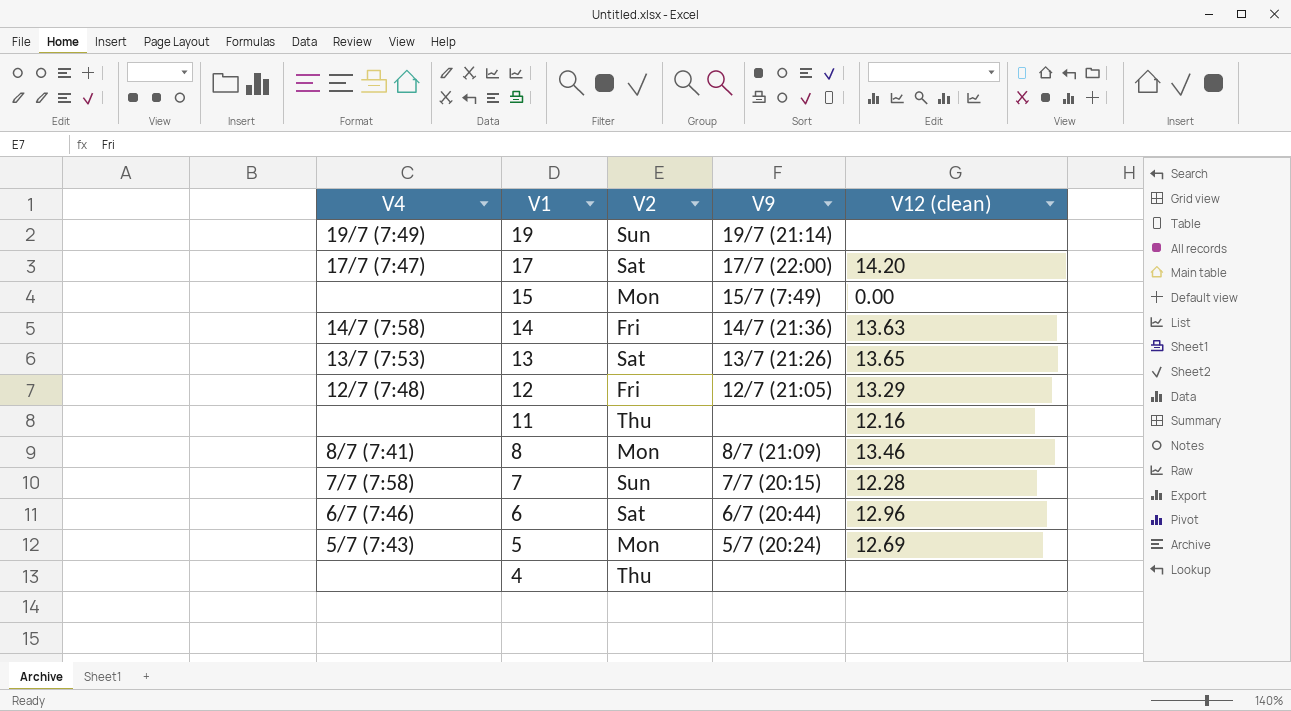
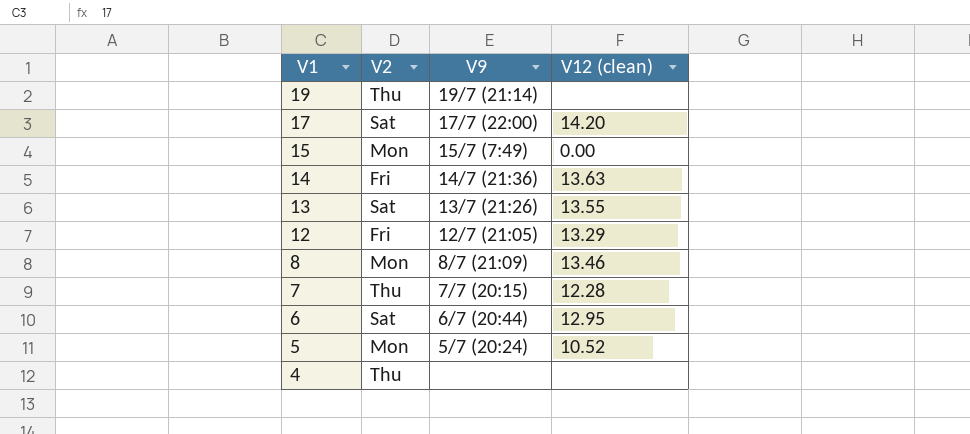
column V4 | position: 1 -> none
row 11: none | Thu | none | 12.16 -> none
19 | V2: Sun -> Thu
13 | V12 (clean): 13.65 -> 13.55
7 | V2: Sun -> Thu
6 | V12 (clean): 12.96 -> 12.95
5 | V12 (clean): 12.69 -> 10.52

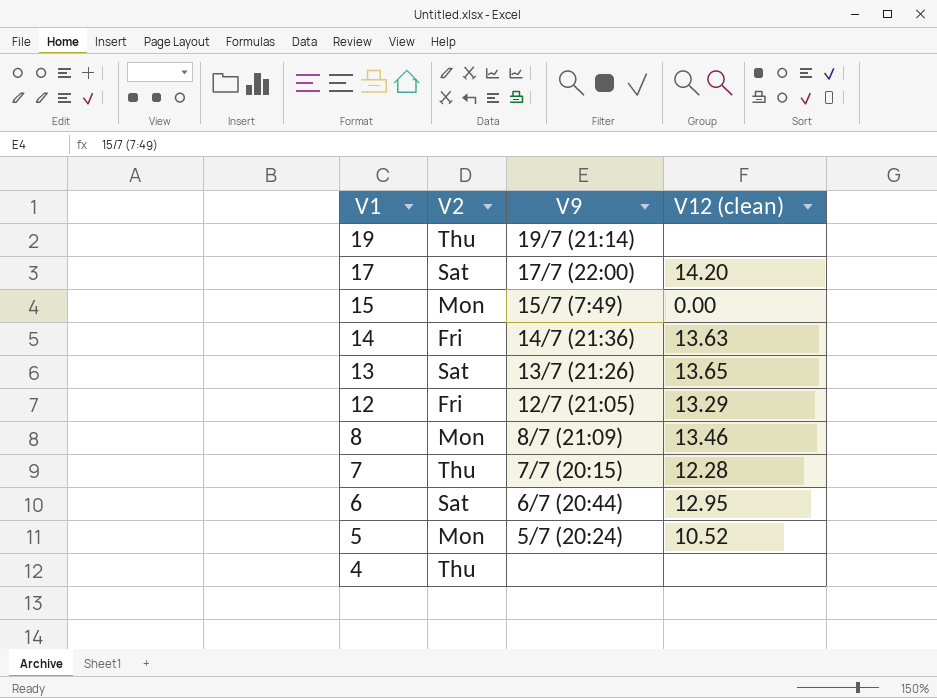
13 | V12 (clean): 13.55 -> 13.65

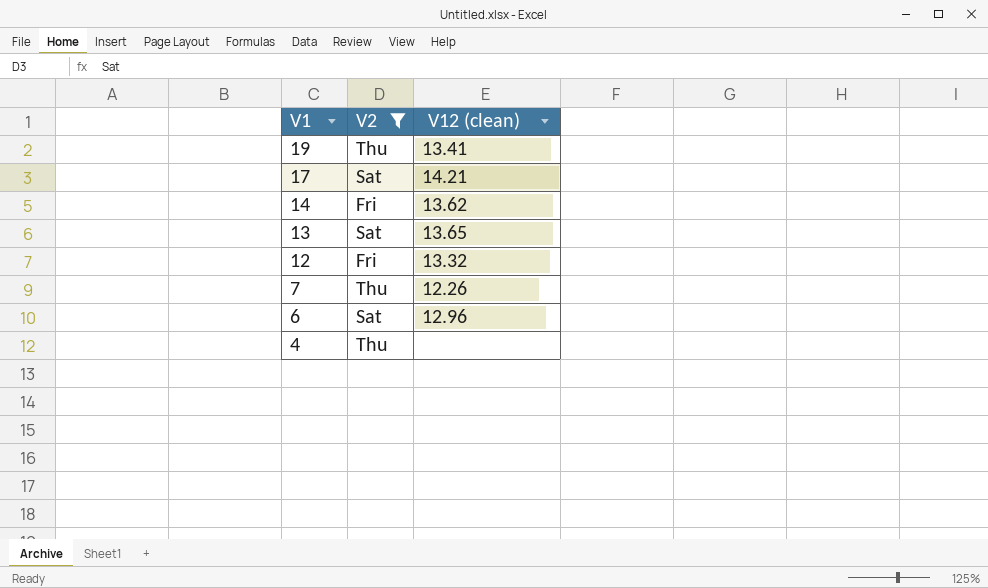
filter: none -> V2 != Mon
column V9 | position: 3 -> none
19 | V12 (clean): none -> 13.41
17 | V12 (clean): 14.20 -> 14.21
14 | V12 (clean): 13.63 -> 13.62
12 | V12 (clean): 13.29 -> 13.32
7 | V12 (clean): 12.28 -> 12.26
6 | V12 (clean): 12.95 -> 12.96

